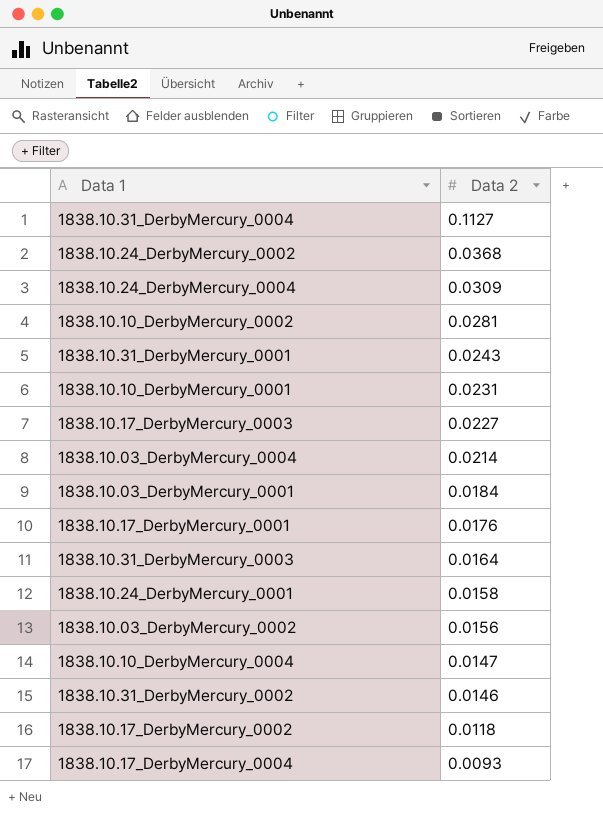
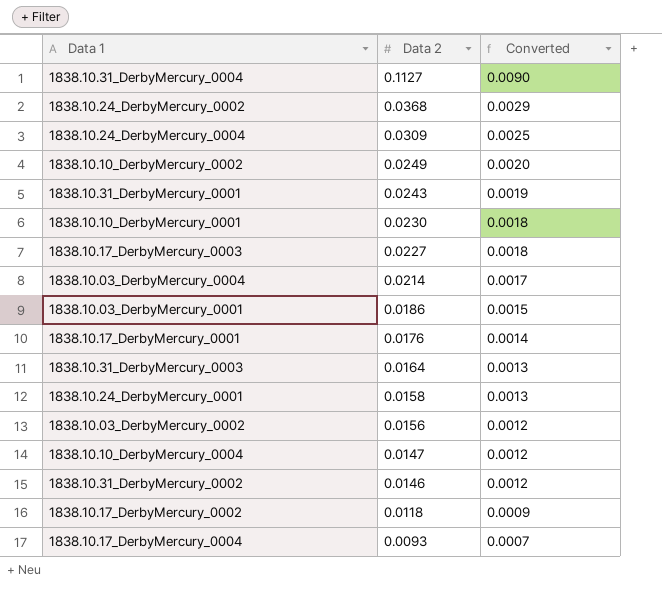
column Converted | formula: none -> [Data 2] * 0.08
1838.10.10_DerbyMercury_0002 | Data 2: 0.0281 -> 0.0249
1838.10.10_DerbyMercury_0001 | Data 2: 0.0231 -> 0.0230
1838.10.03_DerbyMercury_0001 | Data 2: 0.0184 -> 0.0186

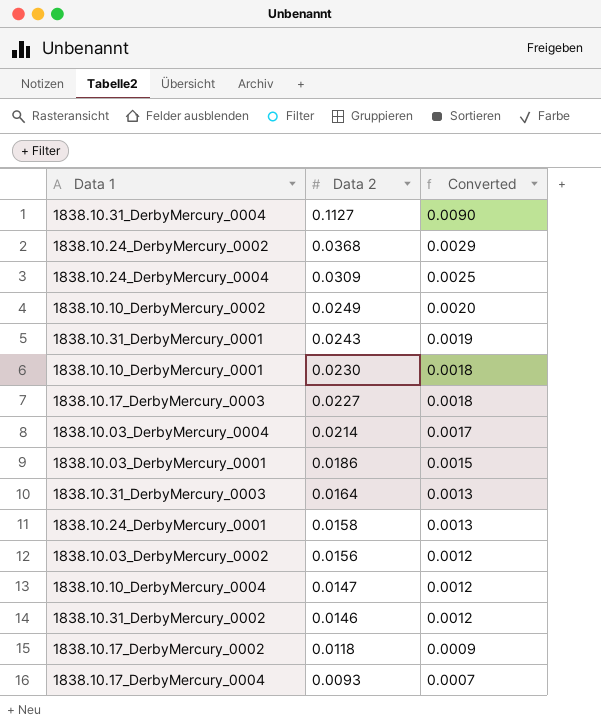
row 1838.10.17_DerbyMercury_0001: 0.0176 | 0.0014 -> none

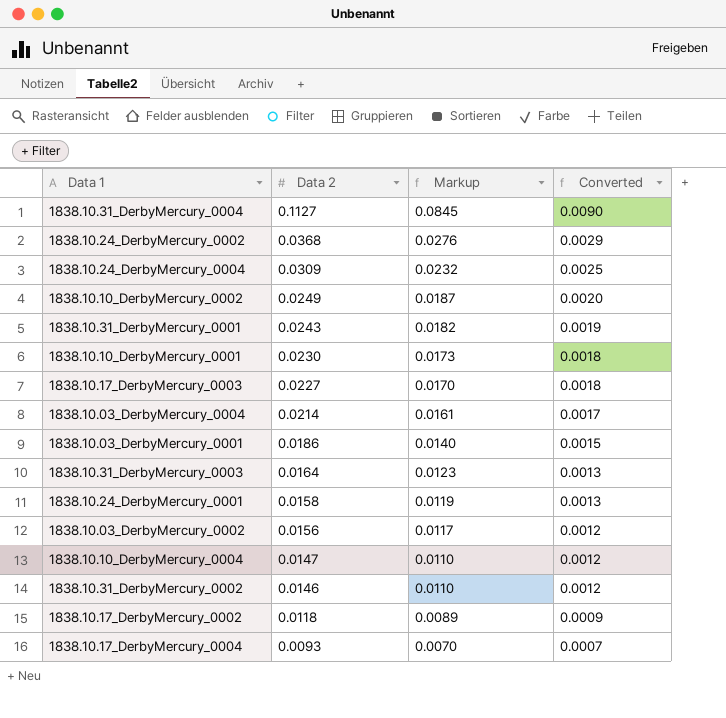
column Markup | formula: none -> [Data 2] * 0.75

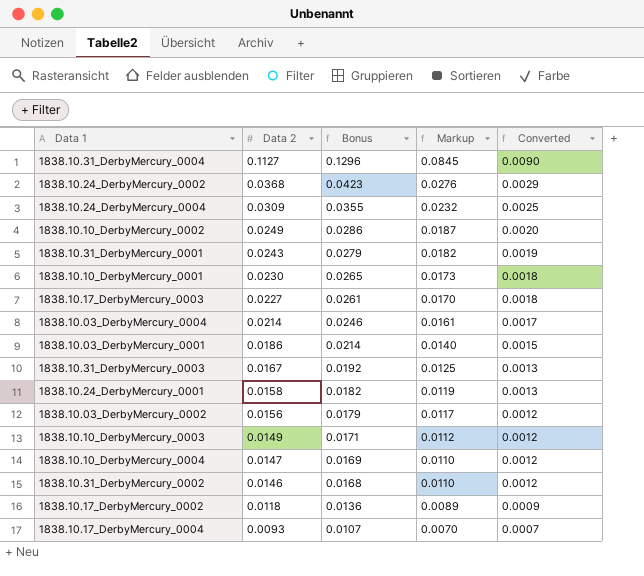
column Bonus | formula: none -> [Data 2] * 1.15
1838.10.31_DerbyMercury_0003 | Data 2: 0.0164 -> 0.0167
1838.10.31_DerbyMercury_0003 | Markup: 0.0123 -> 0.0125
row 1838.10.10_DerbyMercury_0003: none -> 0.0149 | 0.0171 | 0.0112 | 0.0012

